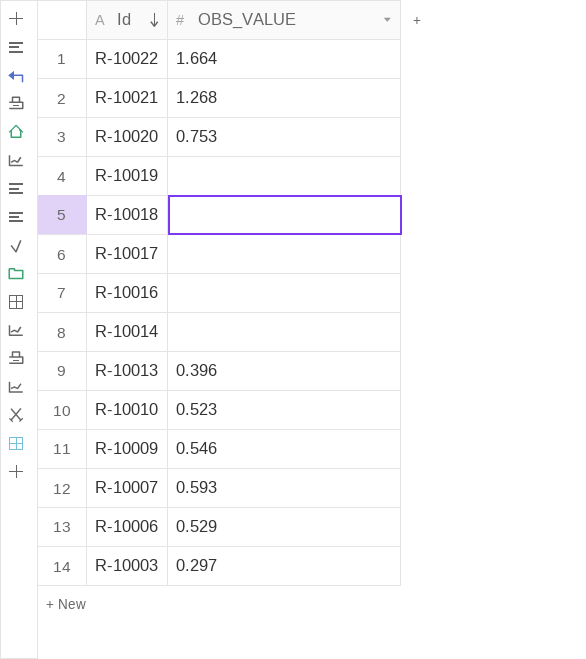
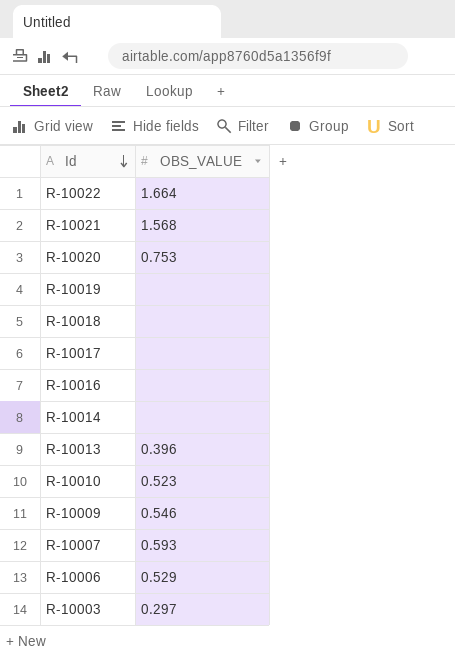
R-10021 | OBS_VALUE: 1.268 -> 1.568

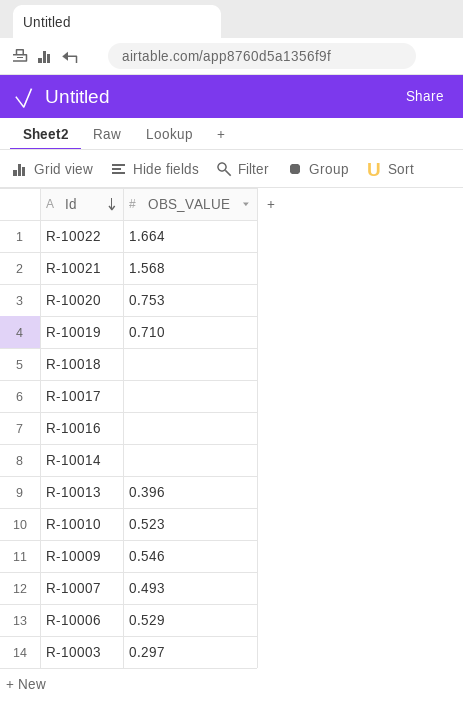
R-10019 | OBS_VALUE: none -> 0.710
R-10007 | OBS_VALUE: 0.593 -> 0.493

